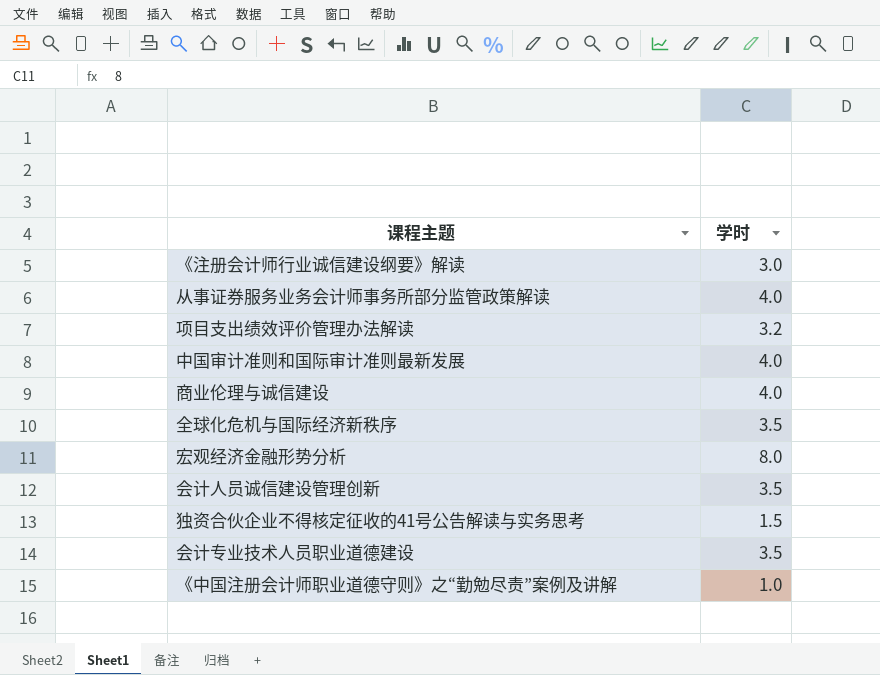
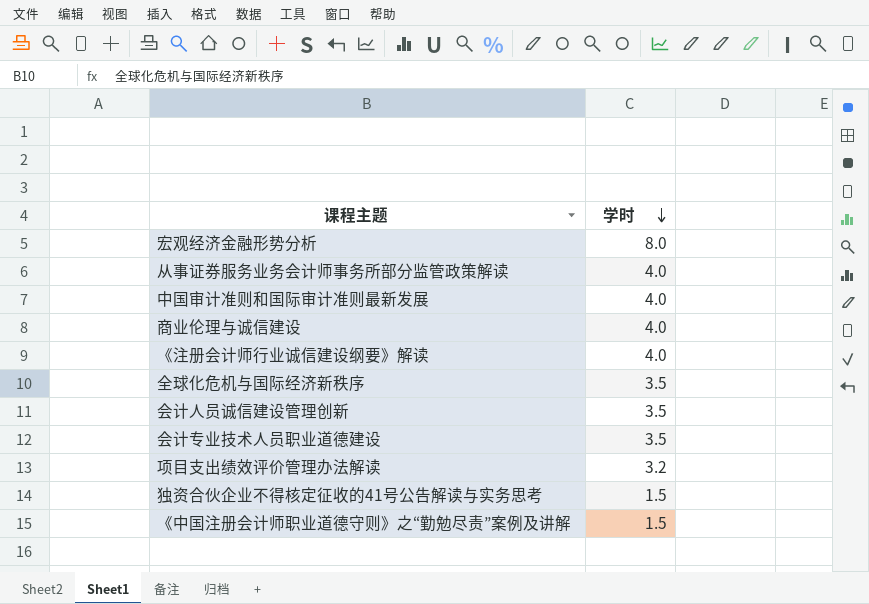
row order: none -> 学时 descending
《注册会计师行业诚信建设纲要》解读 | 学时: 3.0 -> 4.0
《中国注册会计师职业道德守则》之“勤勉尽责”案例及讲解 | 学时: 1.0 -> 1.5

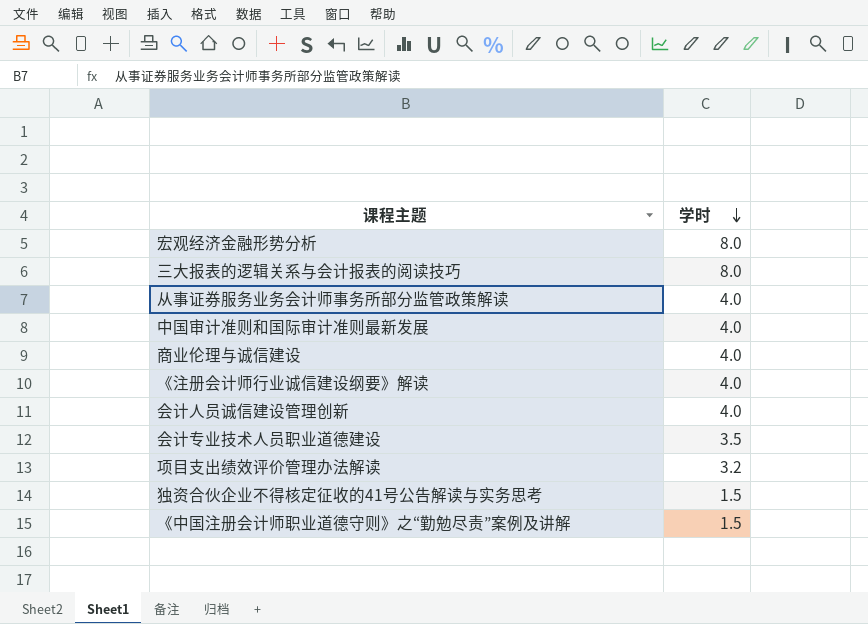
row 全球化危机与国际经济新秩序: 3.5 -> none
row 三大报表的逻辑关系与会计报表的阅读技巧: none -> 8.0
会计人员诚信建设管理创新 | 学时: 3.5 -> 4.0

